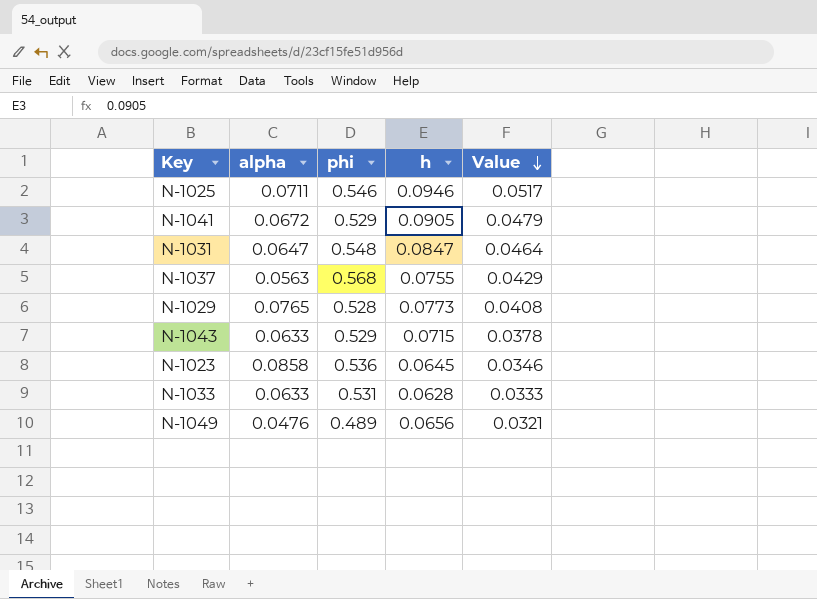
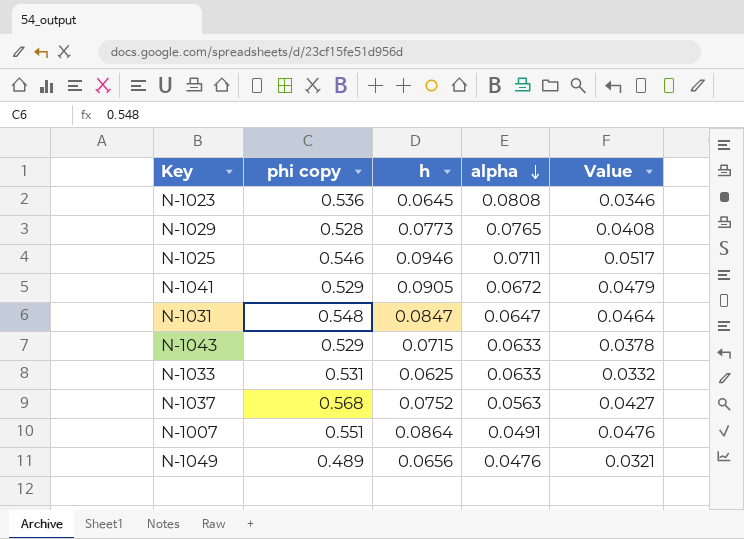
row order: Value descending -> alpha descending
column name: phi -> phi copy
column alpha | position: 2 -> 4
N-1023 | alpha: 0.0858 -> 0.0808
N-1033 | h: 0.0628 -> 0.0625
N-1033 | Value: 0.0333 -> 0.0332
N-1037 | h: 0.0755 -> 0.0752
N-1037 | Value: 0.0429 -> 0.0427
row N-1007: none -> 0.551 | 0.0864 | 0.0491 | 0.0476

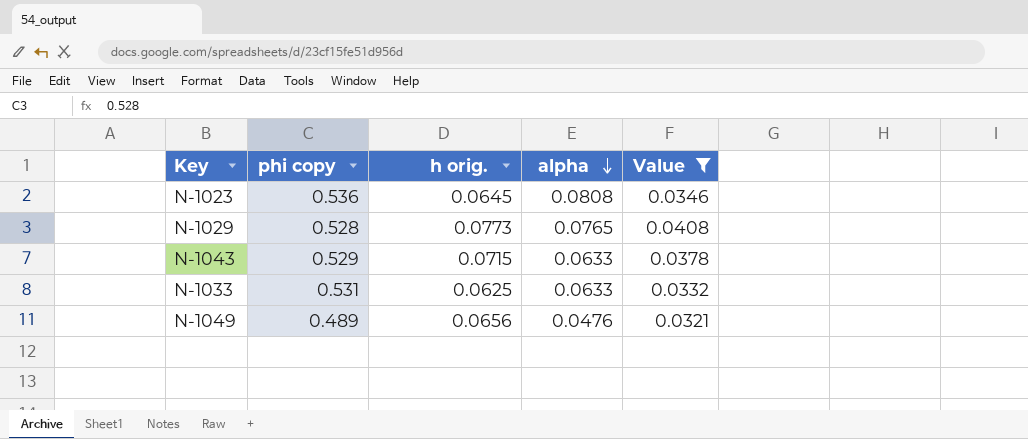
filter: none -> Value <= 0.0408
column name: h -> h orig.

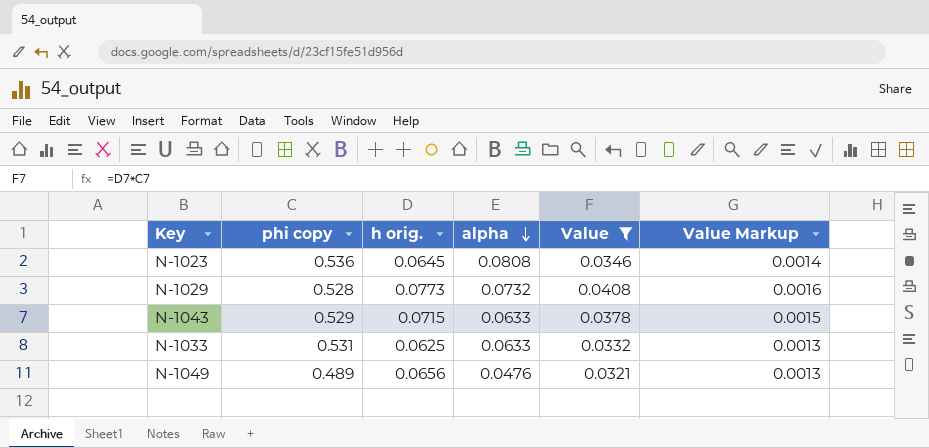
column Value Markup | formula: none -> [Value] * 0.04
N-1029 | alpha: 0.0765 -> 0.0732

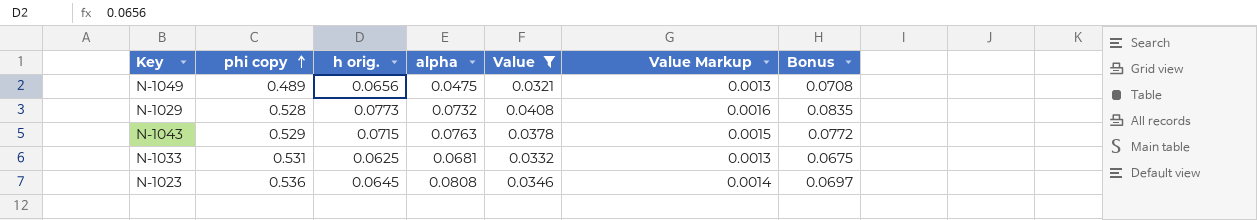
row order: alpha descending -> phi copy ascending
column Bonus | formula: none -> [h orig.] * 1.08
N-1049 | alpha: 0.0476 -> 0.0475
N-1043 | alpha: 0.0633 -> 0.0763
N-1033 | alpha: 0.0633 -> 0.0681

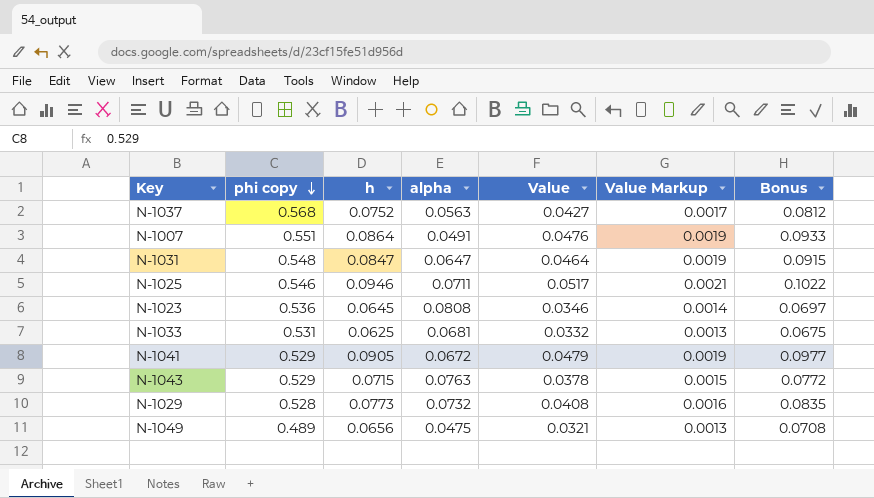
filter: Value <= 0.0408 -> none
row order: phi copy ascending -> phi copy descending
column name: h orig. -> h

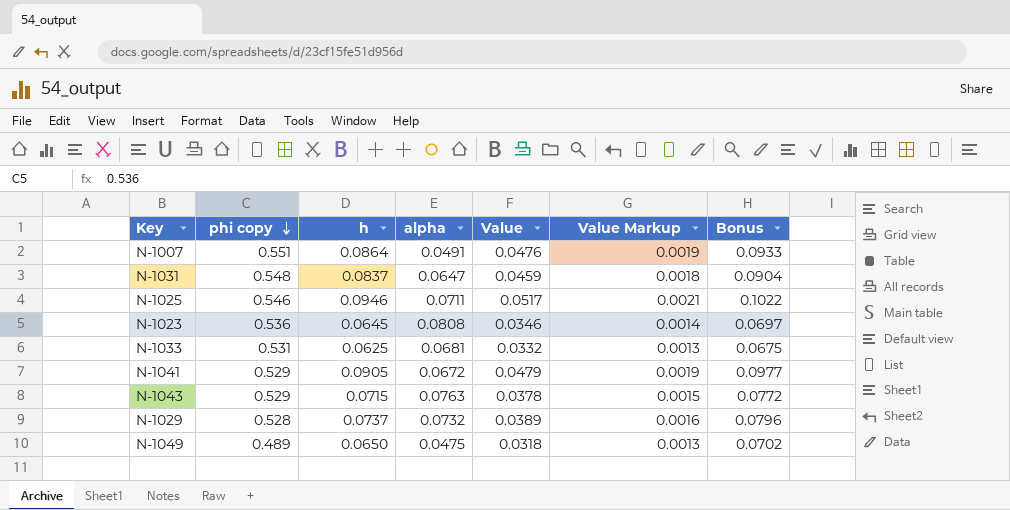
row N-1037: 0.568 | 0.0752 | 0.0563 | 0.0427 | 0.0017 | 0.0812 -> none
N-1031 | h: 0.0847 -> 0.0837
N-1031 | Value: 0.0464 -> 0.0459
N-1031 | Value Markup: 0.0019 -> 0.0018
N-1031 | Bonus: 0.0915 -> 0.0904
N-1029 | h: 0.0773 -> 0.0737
N-1029 | Value: 0.0408 -> 0.0389
N-1029 | Bonus: 0.0835 -> 0.0796
N-1049 | h: 0.0656 -> 0.0650
N-1049 | Value: 0.0321 -> 0.0318
N-1049 | Bonus: 0.0708 -> 0.0702

